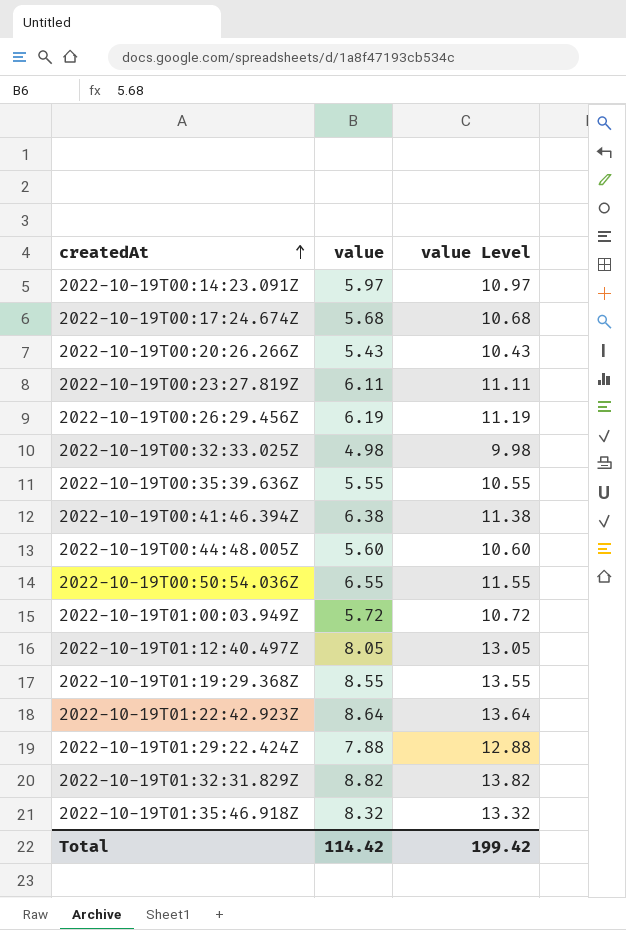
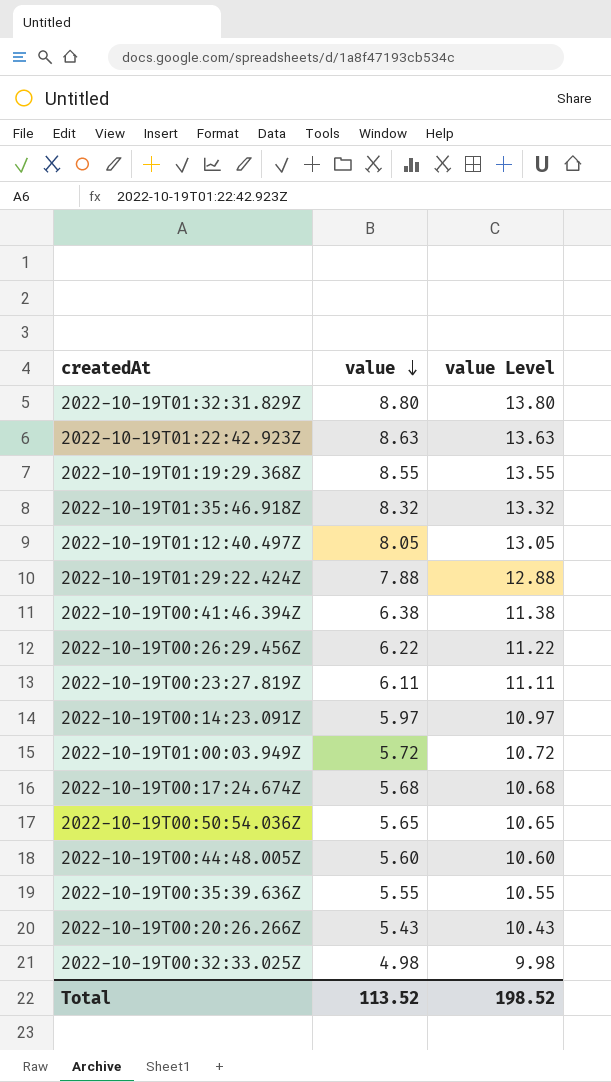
row order: createdAt ascending -> value descending
2022-10-19T01:32:31.829Z | value: 8.82 -> 8.80
2022-10-19T01:32:31.829Z | value Level: 13.82 -> 13.80
2022-10-19T01:22:42.923Z | value: 8.64 -> 8.63
2022-10-19T01:22:42.923Z | value Level: 13.64 -> 13.63
2022-10-19T00:26:29.456Z | value: 6.19 -> 6.22
2022-10-19T00:26:29.456Z | value Level: 11.19 -> 11.22
2022-10-19T00:50:54.036Z | value: 6.55 -> 5.65
2022-10-19T00:50:54.036Z | value Level: 11.55 -> 10.65
Total | value: 114.42 -> 113.52
Total | value Level: 199.42 -> 198.52

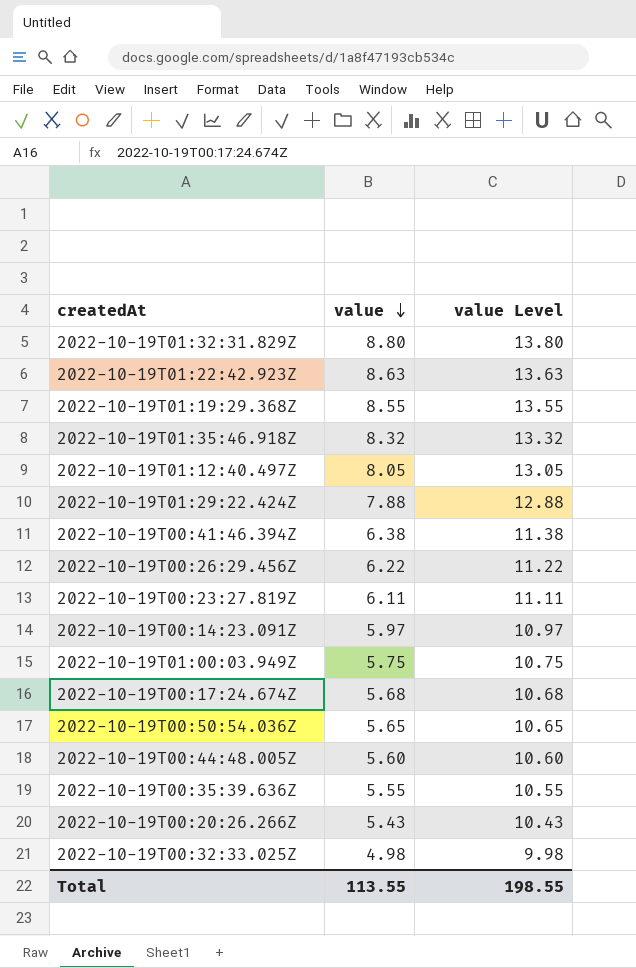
2022-10-19T01:00:03.949Z | value: 5.72 -> 5.75
2022-10-19T01:00:03.949Z | value Level: 10.72 -> 10.75
Total | value: 113.52 -> 113.55
Total | value Level: 198.52 -> 198.55

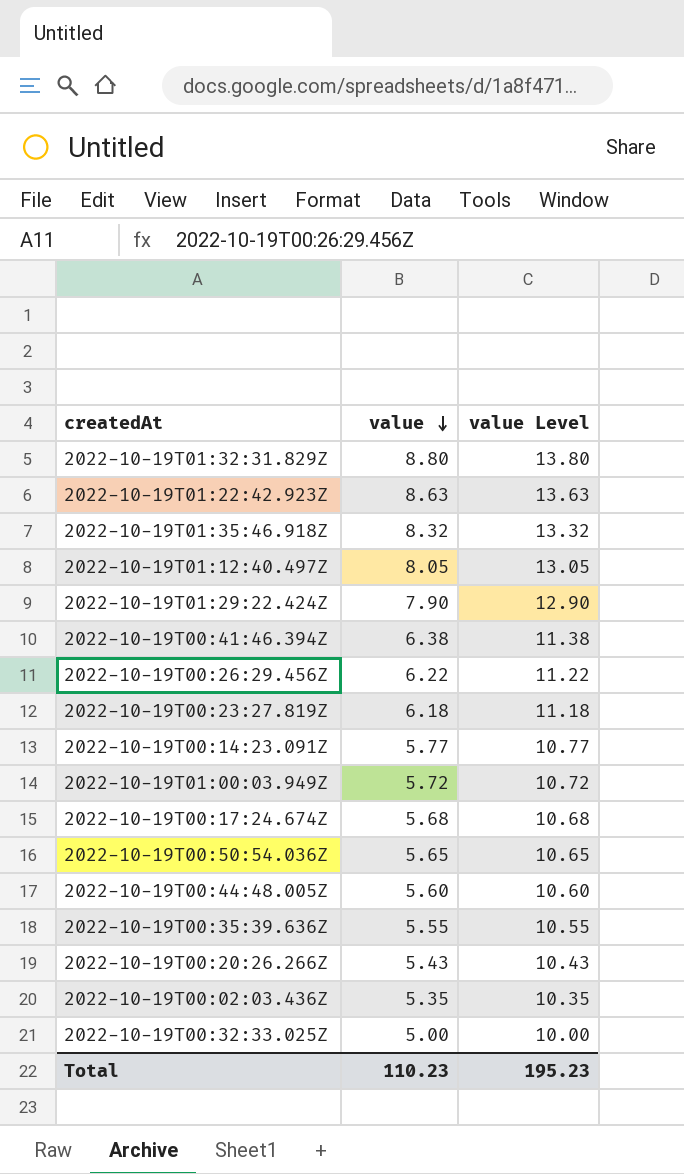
row 2022-10-19T01:19:29.368Z: 8.55 | 13.55 -> none
2022-10-19T01:29:22.424Z | value: 7.88 -> 7.90
2022-10-19T01:29:22.424Z | value Level: 12.88 -> 12.90
2022-10-19T00:23:27.819Z | value: 6.11 -> 6.18
2022-10-19T00:23:27.819Z | value Level: 11.11 -> 11.18
2022-10-19T00:14:23.091Z | value: 5.97 -> 5.77
2022-10-19T00:14:23.091Z | value Level: 10.97 -> 10.77
2022-10-19T01:00:03.949Z | value: 5.75 -> 5.72
2022-10-19T01:00:03.949Z | value Level: 10.75 -> 10.72
row 2022-10-19T00:02:03.436Z: none -> 5.35 | 10.35
2022-10-19T00:32:33.025Z | value: 4.98 -> 5.00
2022-10-19T00:32:33.025Z | value Level: 9.98 -> 10.00
Total | value: 113.55 -> 110.23
Total | value Level: 198.55 -> 195.23

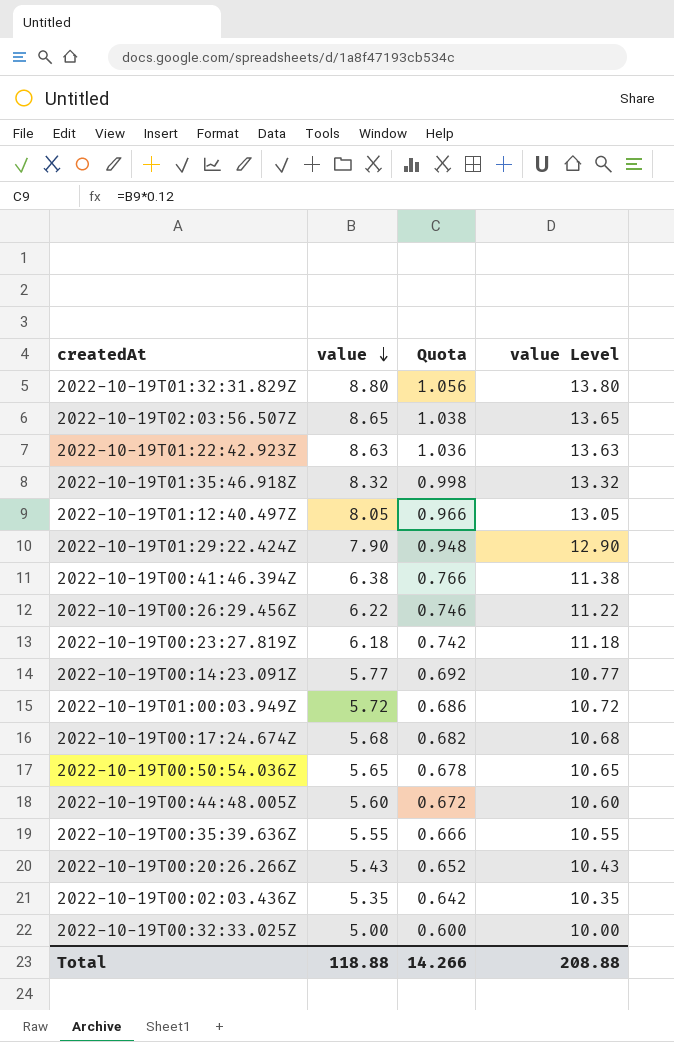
column Quota | formula: none -> [value] * 0.12
row 2022-10-19T02:03:56.507Z: none -> 8.65 | 1.038 | 13.65
Total | value: 110.23 -> 118.88
Total | value Level: 195.23 -> 208.88

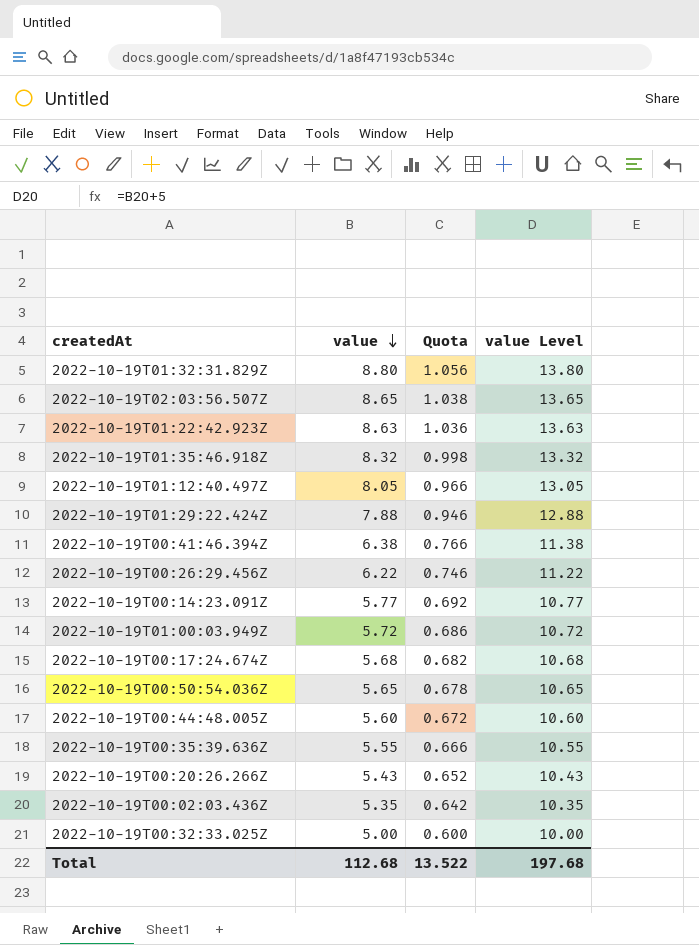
row 2022-10-19T00:23:27.819Z: 6.18 | 0.742 | 11.18 -> none
2022-10-19T01:29:22.424Z | value: 7.90 -> 7.88
2022-10-19T01:29:22.424Z | Quota: 0.948 -> 0.946
2022-10-19T01:29:22.424Z | value Level: 12.90 -> 12.88
Total | value: 118.88 -> 112.68
Total | Quota: 14.266 -> 13.522
Total | value Level: 208.88 -> 197.68

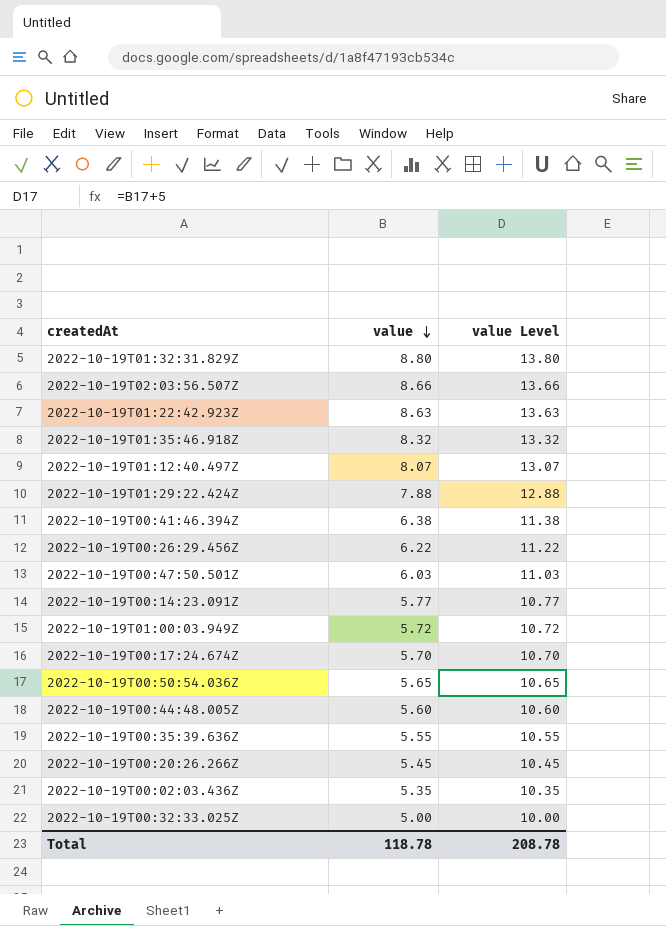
column Quota | formula: [value] * 0.12 -> none
2022-10-19T02:03:56.507Z | value: 8.65 -> 8.66
2022-10-19T02:03:56.507Z | value Level: 13.65 -> 13.66
2022-10-19T01:12:40.497Z | value: 8.05 -> 8.07
2022-10-19T01:12:40.497Z | value Level: 13.05 -> 13.07
row 2022-10-19T00:47:50.501Z: none -> 6.03 | 11.03
2022-10-19T00:17:24.674Z | value: 5.68 -> 5.70
2022-10-19T00:17:24.674Z | value Level: 10.68 -> 10.70
2022-10-19T00:20:26.266Z | value: 5.43 -> 5.45
2022-10-19T00:20:26.266Z | value Level: 10.43 -> 10.45
Total | value: 112.68 -> 118.78
Total | value Level: 197.68 -> 208.78

